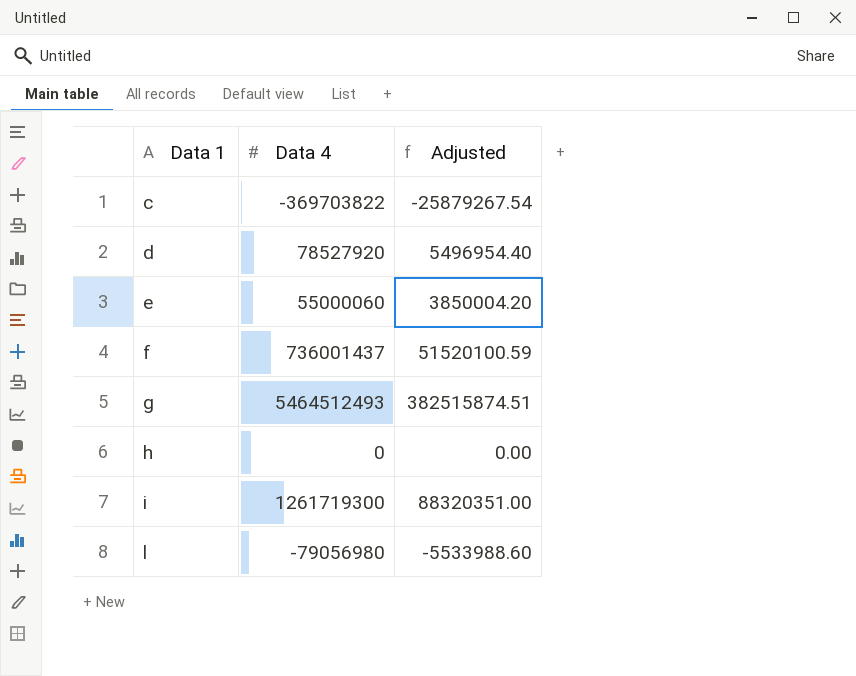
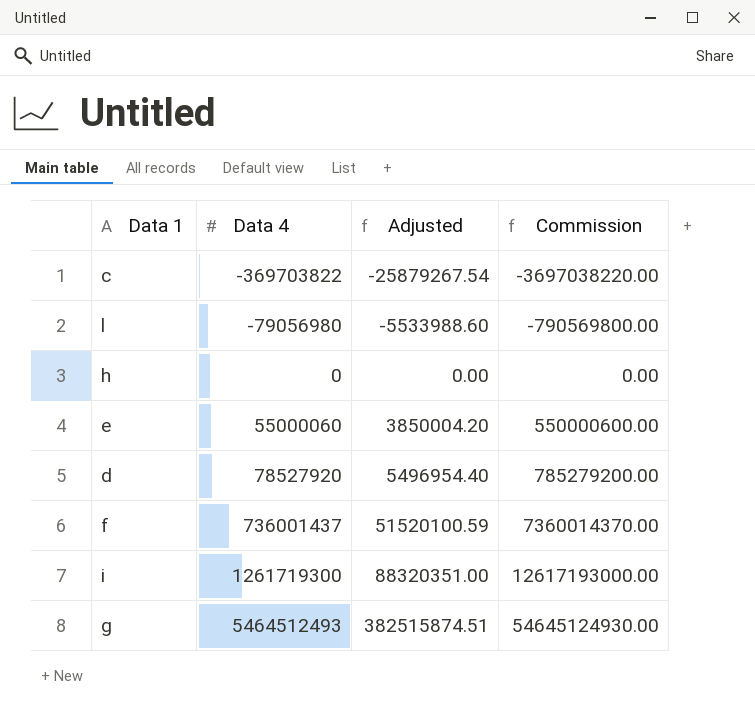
row order: Data 1 ascending -> Data 4 ascending
column Commission | formula: none -> [Data 4] * 10

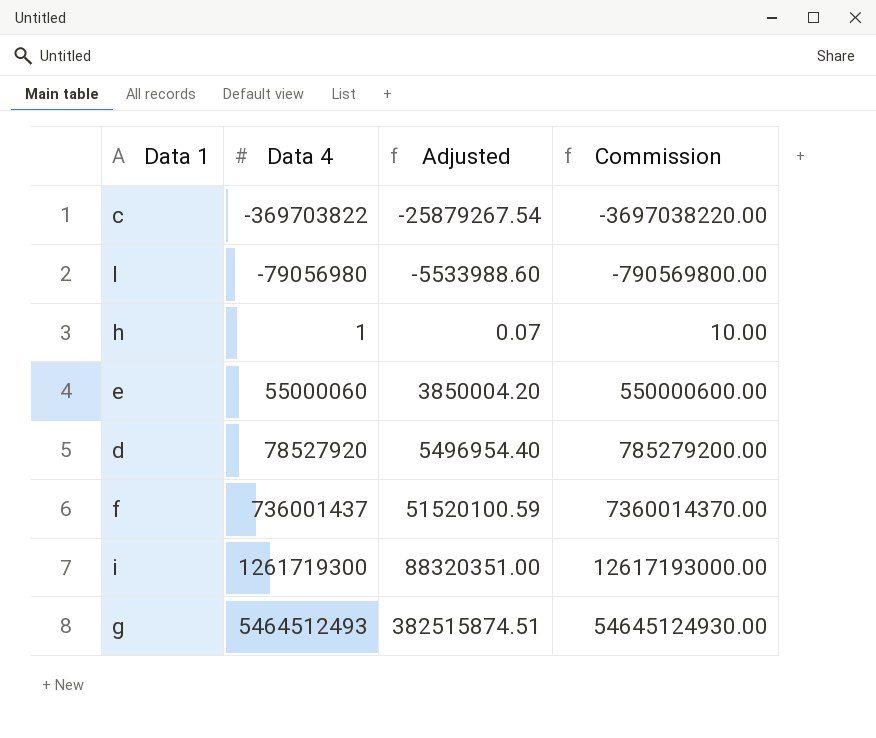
h | Data 4: 0 -> 1
h | Adjusted: 0.00 -> 0.07
h | Commission: 0.00 -> 10.00

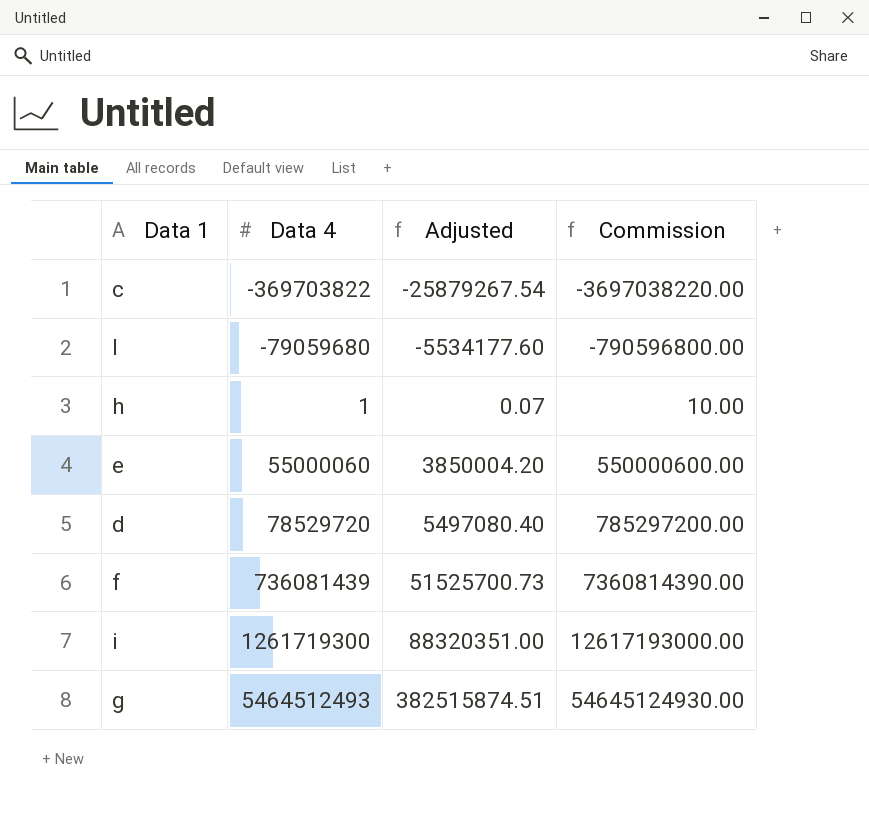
l | Data 4: -79056980 -> -79059680
l | Adjusted: -5533988.60 -> -5534177.60
l | Commission: -790569800.00 -> -790596800.00
d | Data 4: 78527920 -> 78529720
d | Adjusted: 5496954.40 -> 5497080.40
d | Commission: 785279200.00 -> 785297200.00
f | Data 4: 736001437 -> 736081439
f | Adjusted: 51520100.59 -> 51525700.73
f | Commission: 7360014370.00 -> 7360814390.00

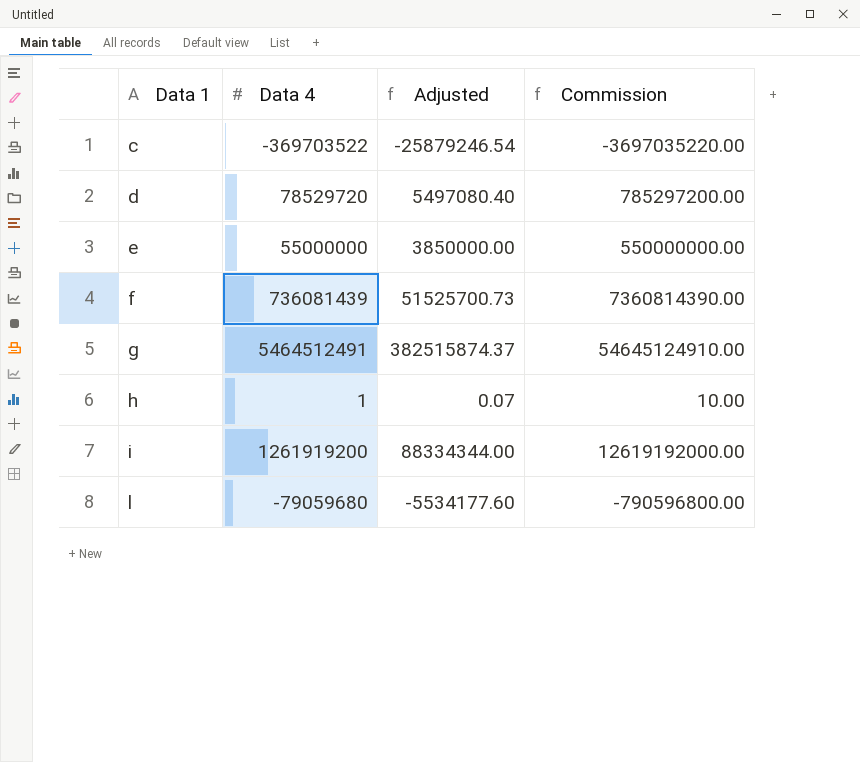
row order: Data 4 ascending -> Data 1 ascending
c | Data 4: -369703822 -> -369703522
c | Adjusted: -25879267.54 -> -25879246.54
c | Commission: -3697038220.00 -> -3697035220.00
e | Data 4: 55000060 -> 55000000
e | Adjusted: 3850004.20 -> 3850000.00
e | Commission: 550000600.00 -> 550000000.00
g | Data 4: 5464512493 -> 5464512491
g | Adjusted: 382515874.51 -> 382515874.37
g | Commission: 54645124930.00 -> 54645124910.00
i | Data 4: 1261719300 -> 1261919200
i | Adjusted: 88320351.00 -> 88334344.00
i | Commission: 12617193000.00 -> 12619192000.00

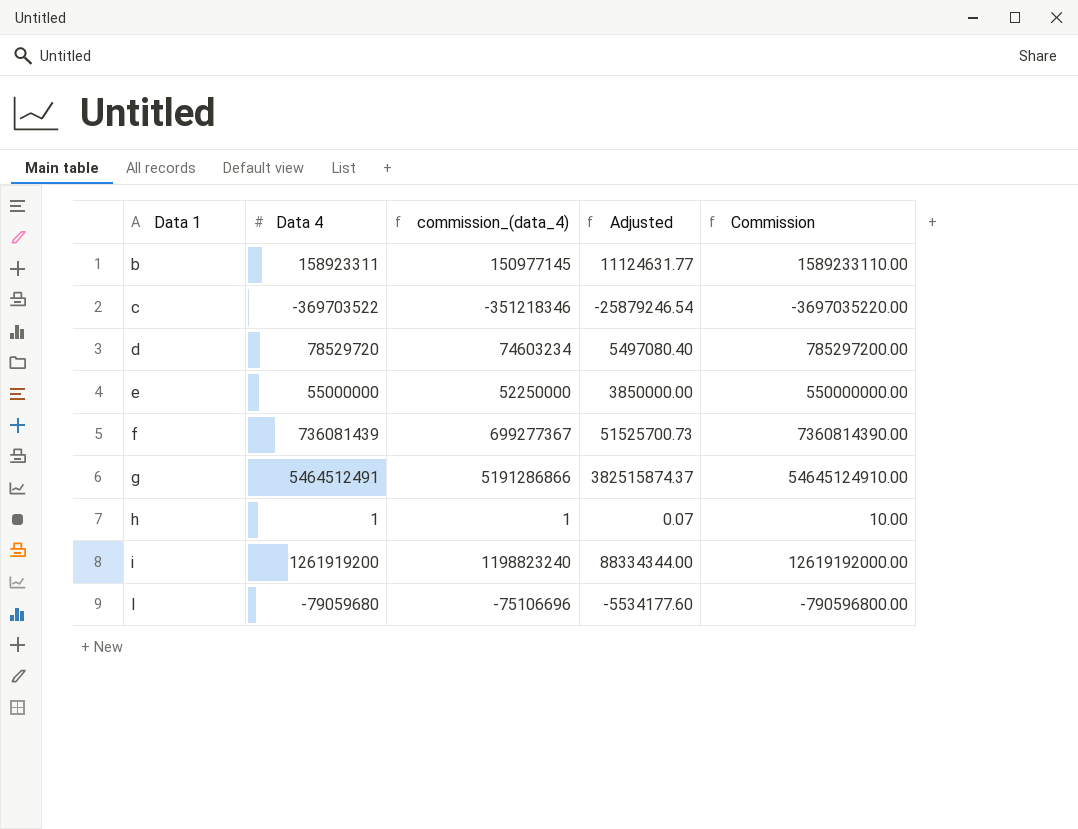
column commission_(data_4) | formula: none -> [Data 4] * 0.95
row b: none -> 158923311 | 150977145 | 11124631.77 | 1589233110.00

